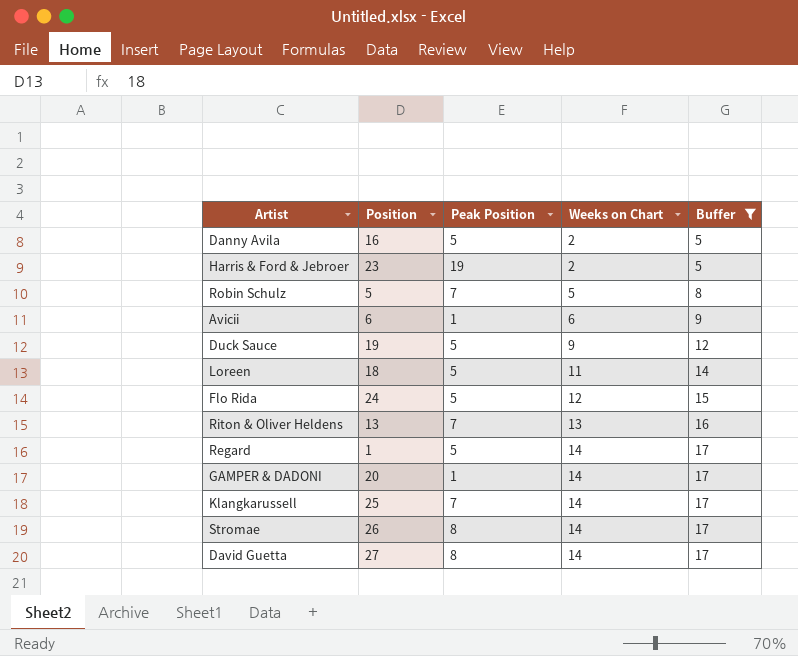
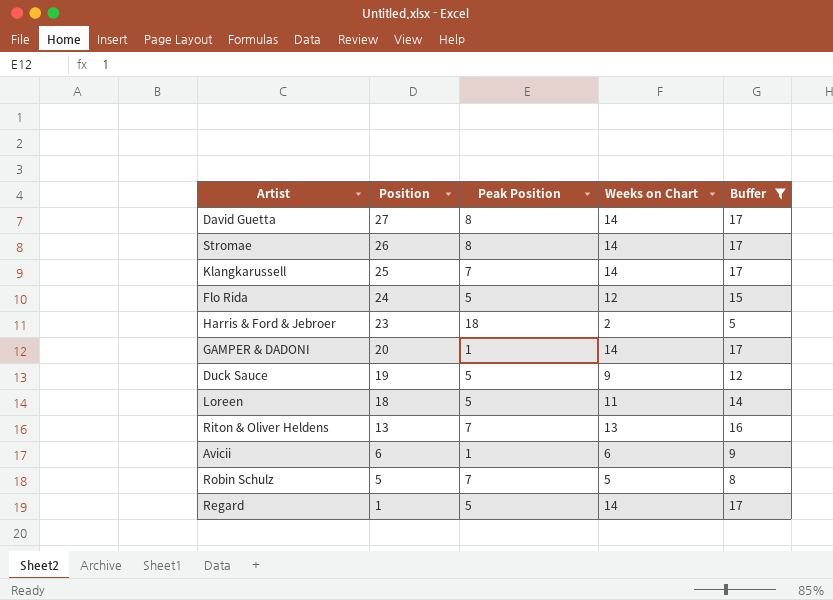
row order: Weeks on Chart ascending -> Position descending
row Danny Avila: 16 | 5 | 2 | 5 -> none
Harris & Ford & Jebroer | Peak Position: 19 -> 18

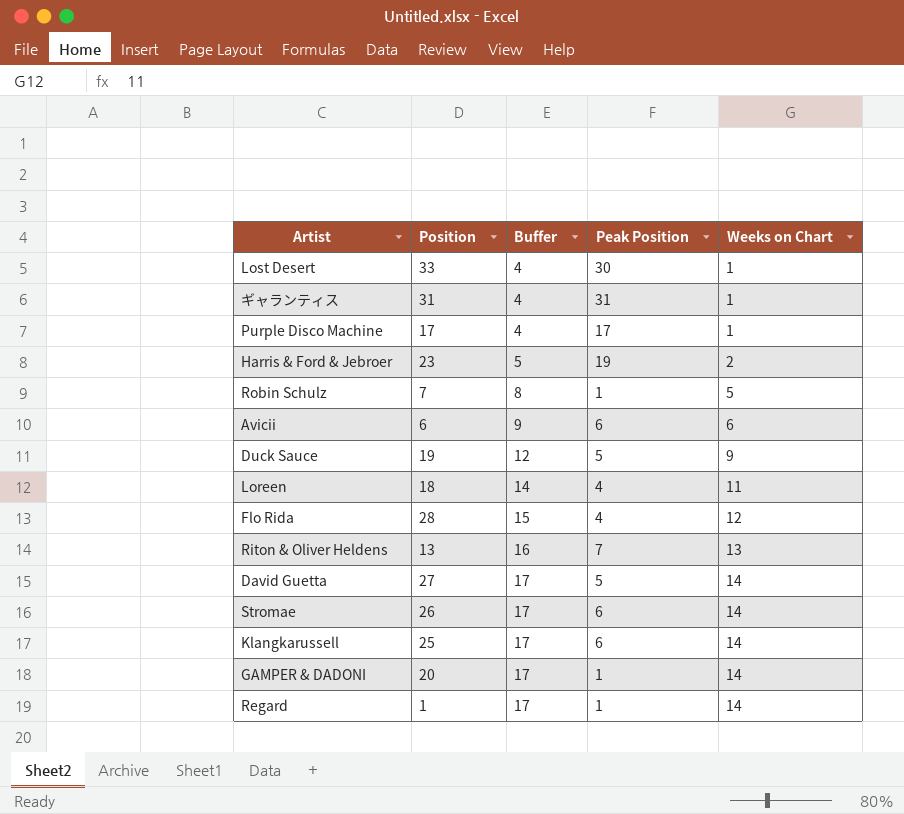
filter: Buffer != 4 -> none
row order: Position descending -> Buffer ascending
column Buffer | position: 5 -> 3
Harris & Ford & Jebroer | Peak Position: 18 -> 19
Robin Schulz | Position: 5 -> 7
Robin Schulz | Peak Position: 7 -> 1
Avicii | Peak Position: 1 -> 6
Loreen | Peak Position: 5 -> 4
Flo Rida | Position: 24 -> 28
Flo Rida | Peak Position: 5 -> 4
David Guetta | Peak Position: 8 -> 5
Stromae | Peak Position: 8 -> 6
Klangkarussell | Peak Position: 7 -> 6
Regard | Peak Position: 5 -> 1

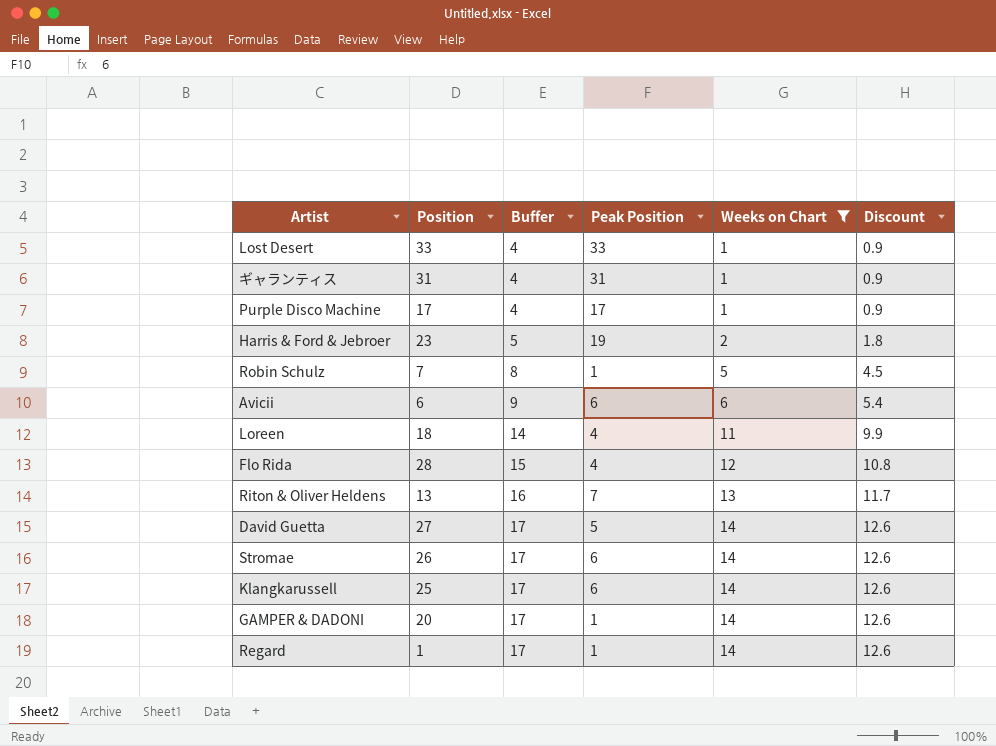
filter: none -> Weeks on Chart != 9
column Discount | formula: none -> [Weeks on Chart] * 0.9
Lost Desert | Peak Position: 30 -> 33

